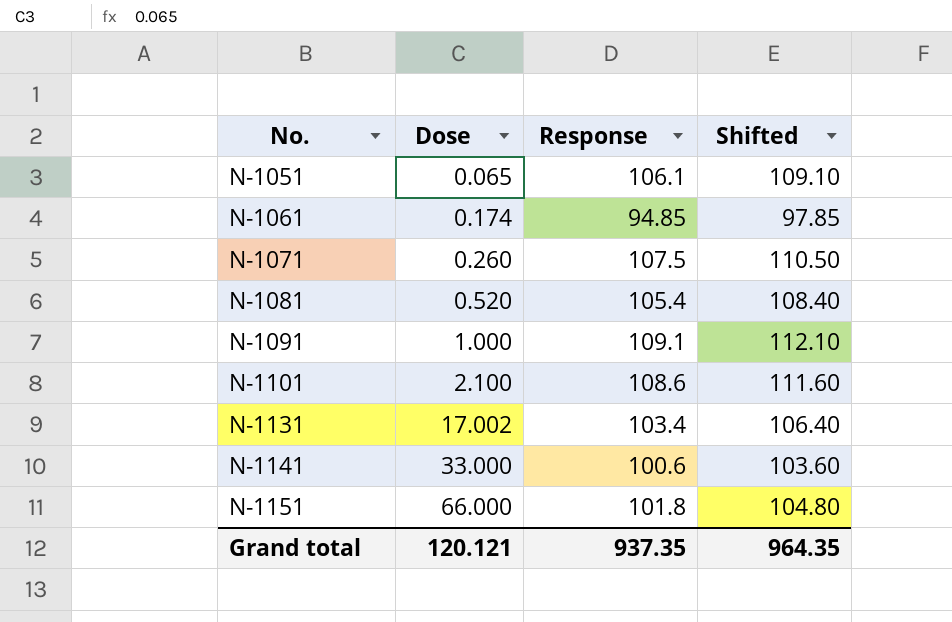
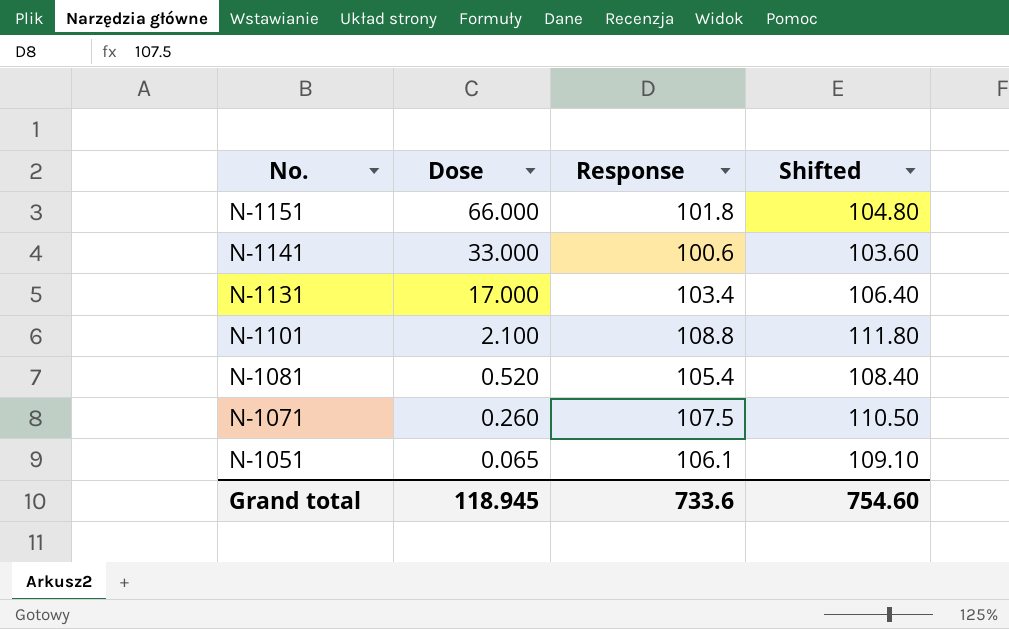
row order: No. ascending -> No. descending
row N-1061: 0.174 | 94.85 | 97.85 -> none
row N-1091: 1.000 | 109.1 | 112.10 -> none
N-1131 | Dose: 17.002 -> 17.000
N-1101 | Response: 108.6 -> 108.8
N-1101 | Shifted: 111.60 -> 111.80
Grand total | Dose: 120.121 -> 118.945
Grand total | Response: 937.35 -> 733.6
Grand total | Shifted: 964.35 -> 754.60

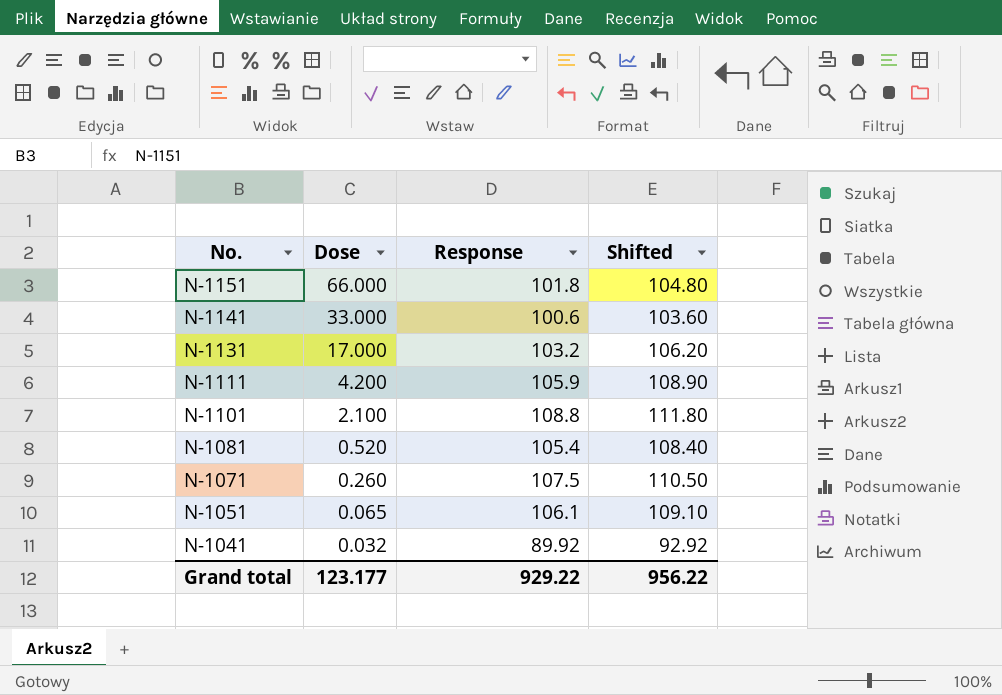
N-1131 | Response: 103.4 -> 103.2
N-1131 | Shifted: 106.40 -> 106.20
row N-1111: none -> 4.200 | 105.9 | 108.90
row N-1041: none -> 0.032 | 89.92 | 92.92
Grand total | Dose: 118.945 -> 123.177
Grand total | Response: 733.6 -> 929.22
Grand total | Shifted: 754.60 -> 956.22

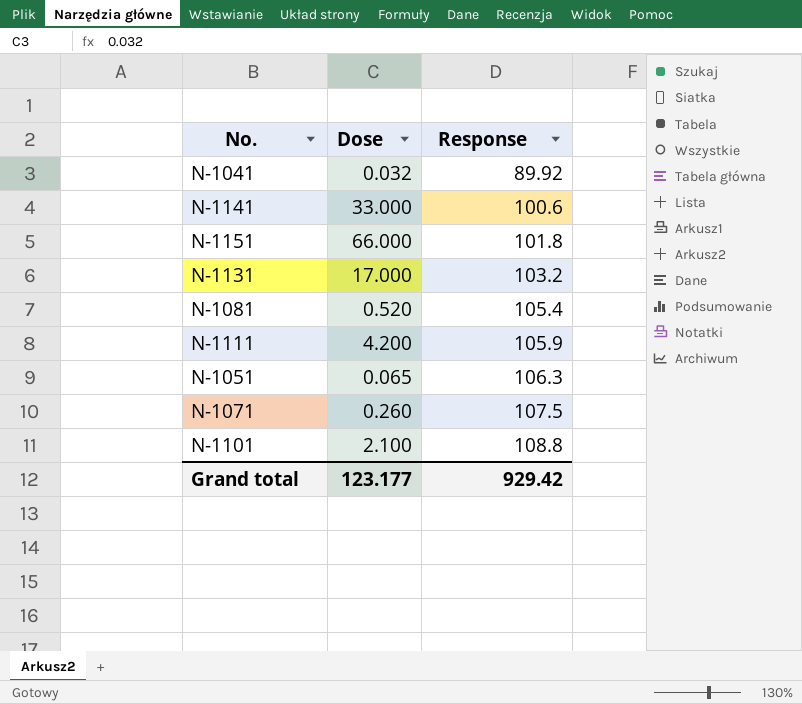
row order: No. descending -> Response ascending
column Shifted | formula: [Response] + 3 -> none
N-1051 | Response: 106.1 -> 106.3
Grand total | Response: 929.22 -> 929.42

